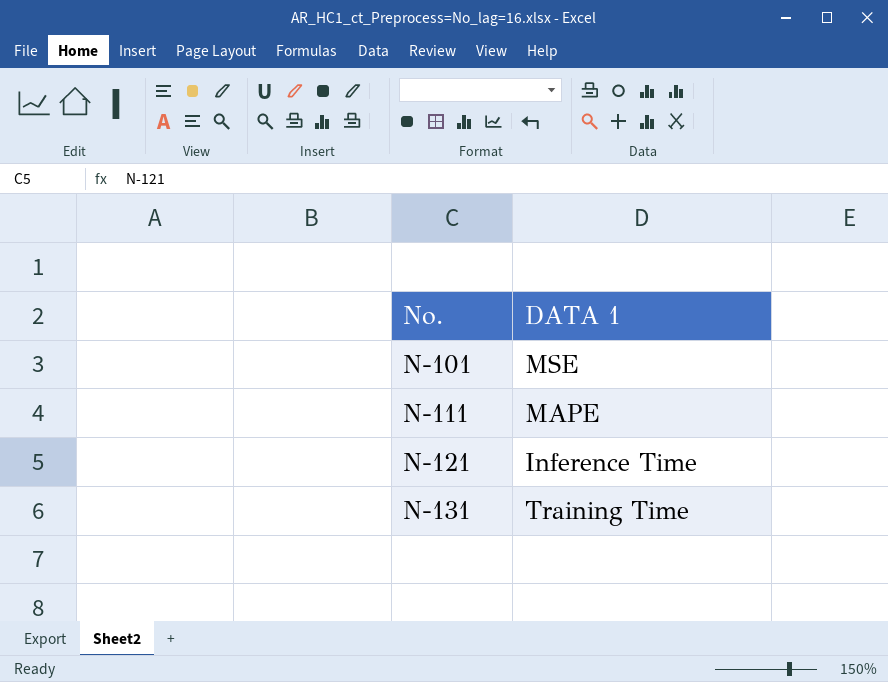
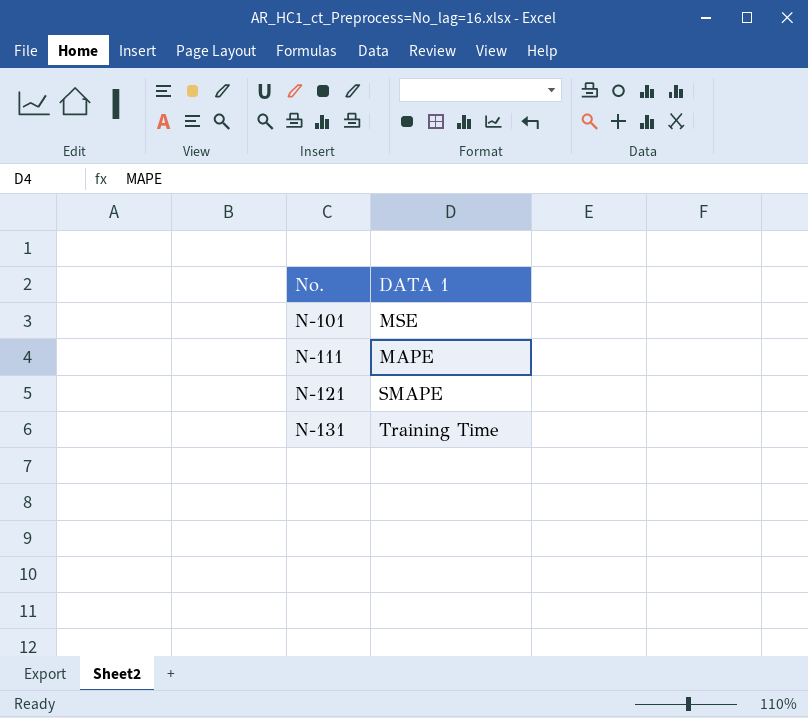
N-121 | DATA 1: Inference Time -> SMAPE

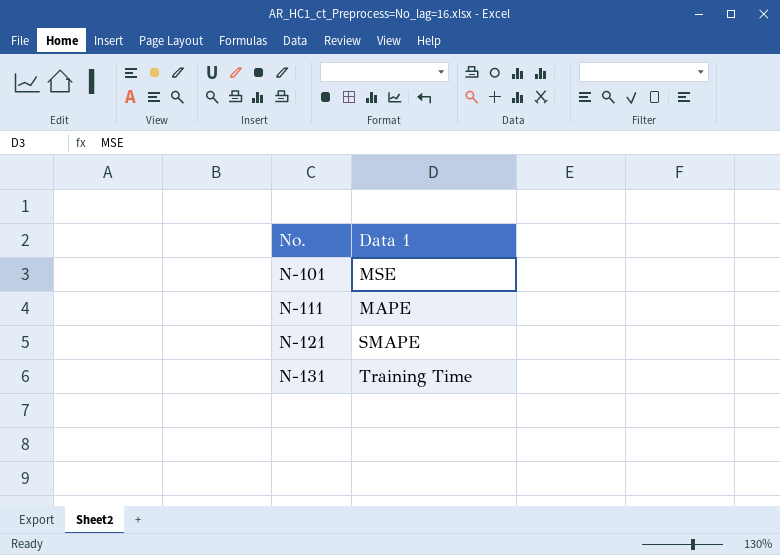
column name: DATA 1 -> Data 1

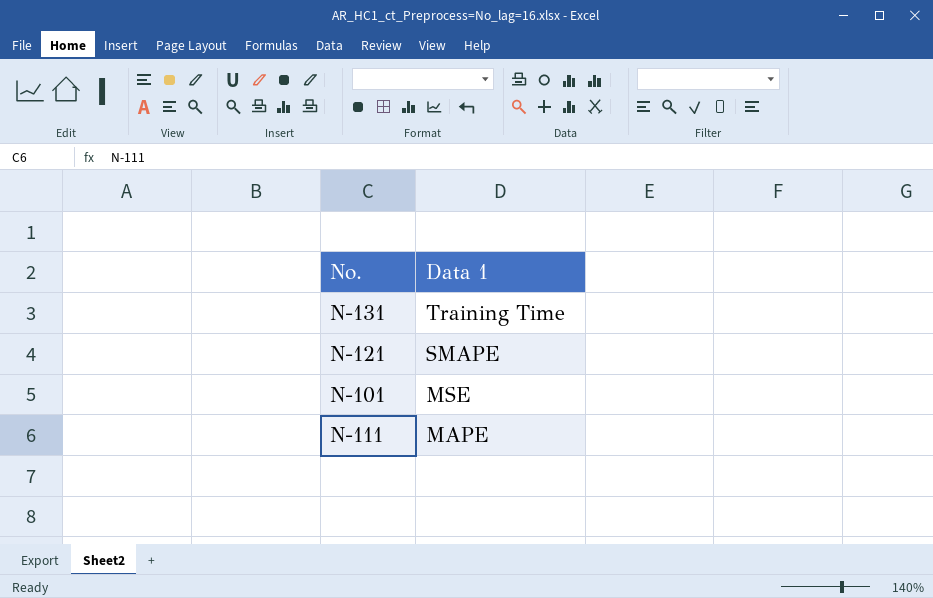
row order: No. ascending -> Data 1 descending

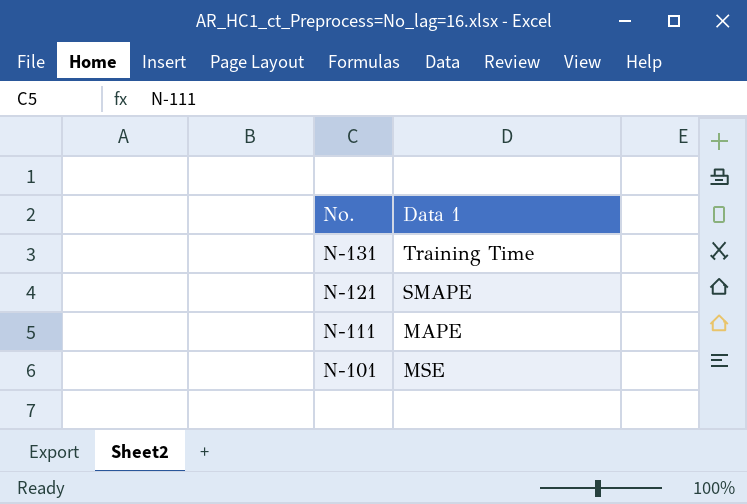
row order: Data 1 descending -> No. descending

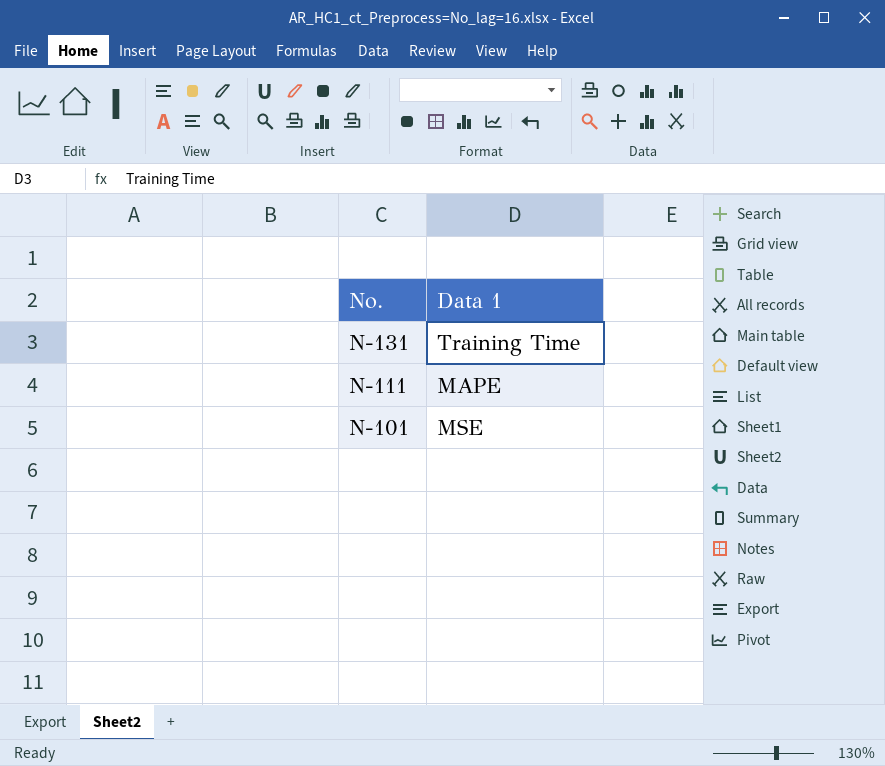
row N-121: SMAPE -> none

